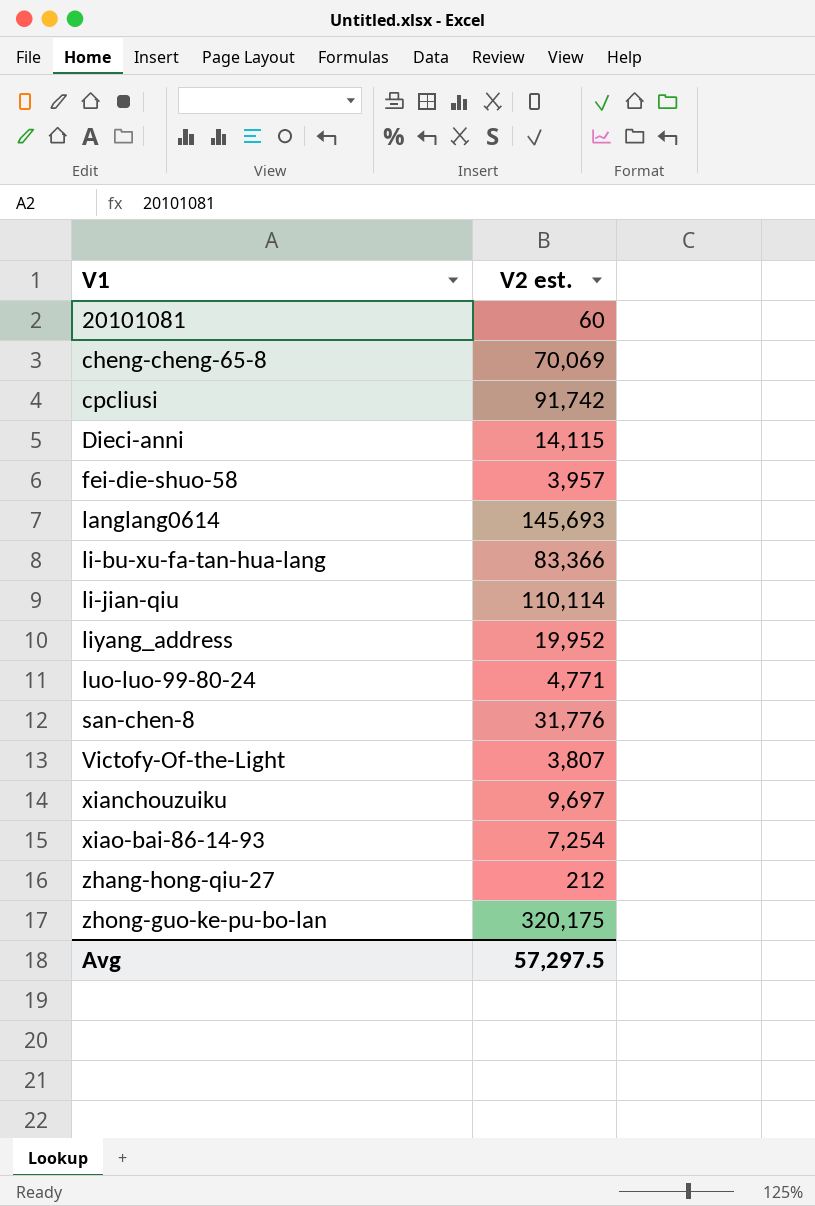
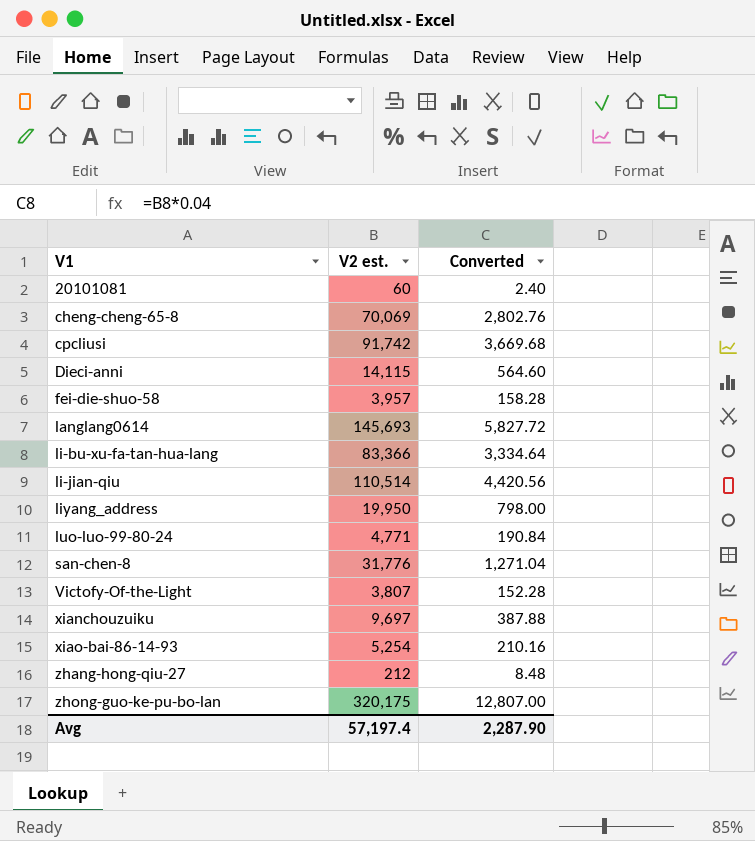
column Converted | formula: none -> [V2 est.] * 0.04
li-jian-qiu | V2 est.: 110,114 -> 110,514
liyang_address | V2 est.: 19,952 -> 19,950
xiao-bai-86-14-93 | V2 est.: 7,254 -> 5,254
Avg | V2 est.: 57,297.5 -> 57,197.4

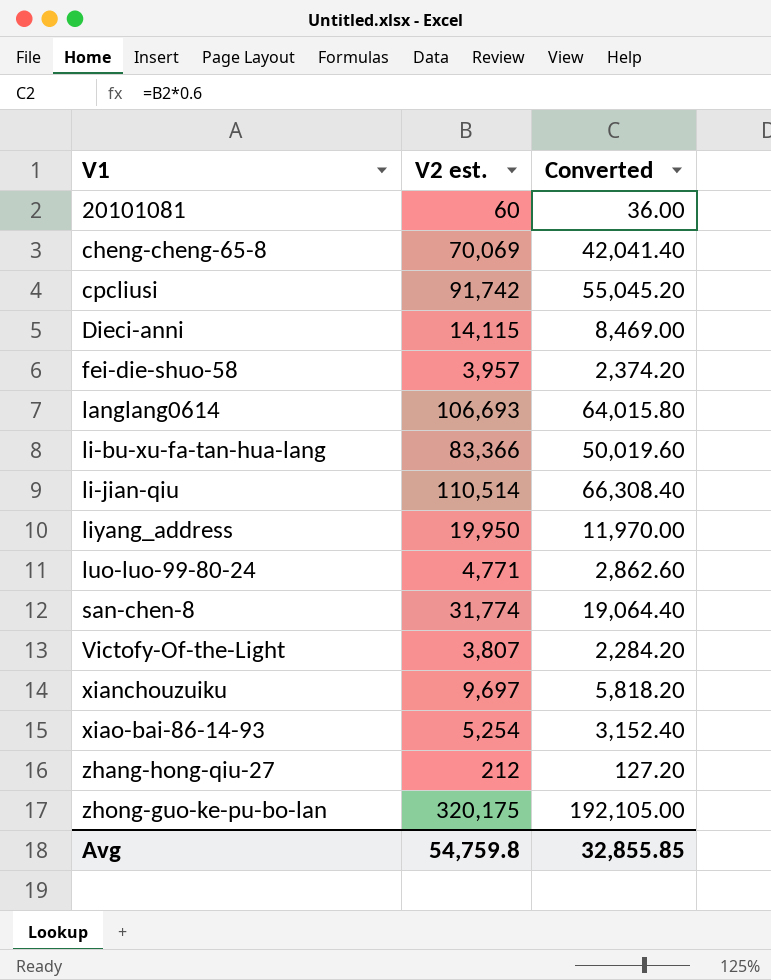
column Converted | formula: [V2 est.] * 0.04 -> [V2 est.] * 0.6
langlang0614 | V2 est.: 145,693 -> 106,693
san-chen-8 | V2 est.: 31,776 -> 31,774
Avg | V2 est.: 57,197.4 -> 54,759.8
Avg | Converted: 2,287.90 -> 32,855.85

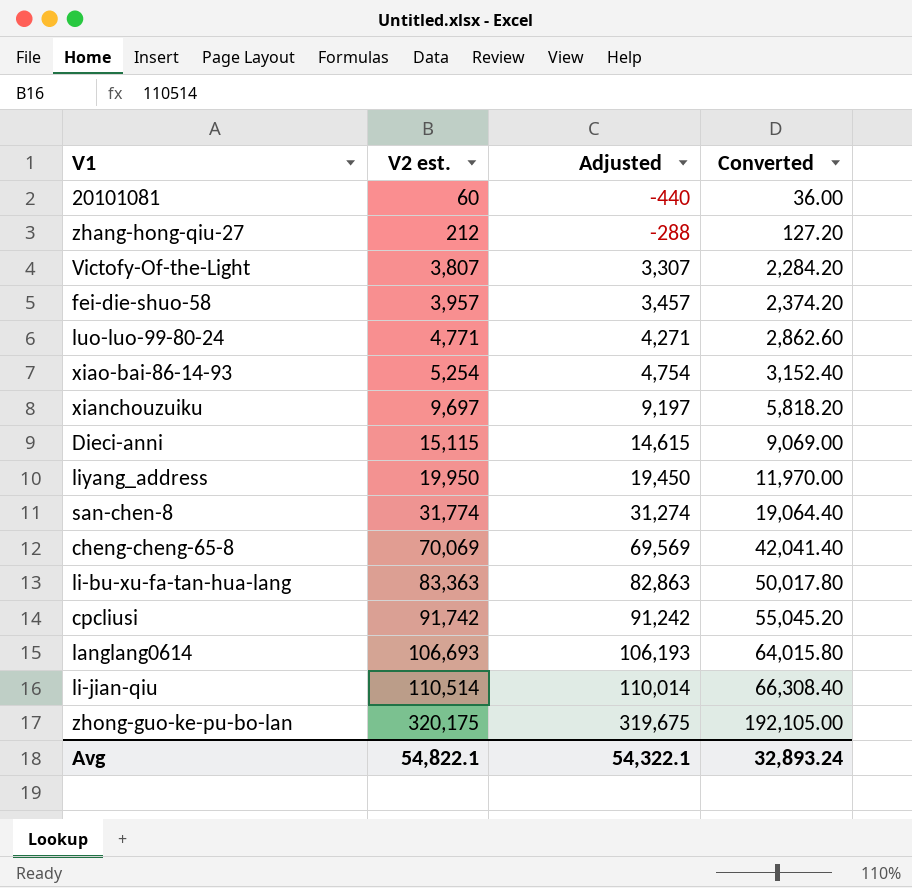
row order: V1 ascending -> V2 est. ascending
column Adjusted | formula: none -> [V2 est.] - 500
Dieci-anni | V2 est.: 14,115 -> 15,115
Dieci-anni | Converted: 8,469.00 -> 9,069.00
li-bu-xu-fa-tan-hua-lang | V2 est.: 83,366 -> 83,363
li-bu-xu-fa-tan-hua-lang | Converted: 50,019.60 -> 50,017.80
Avg | V2 est.: 54,759.8 -> 54,822.1
Avg | Converted: 32,855.85 -> 32,893.24

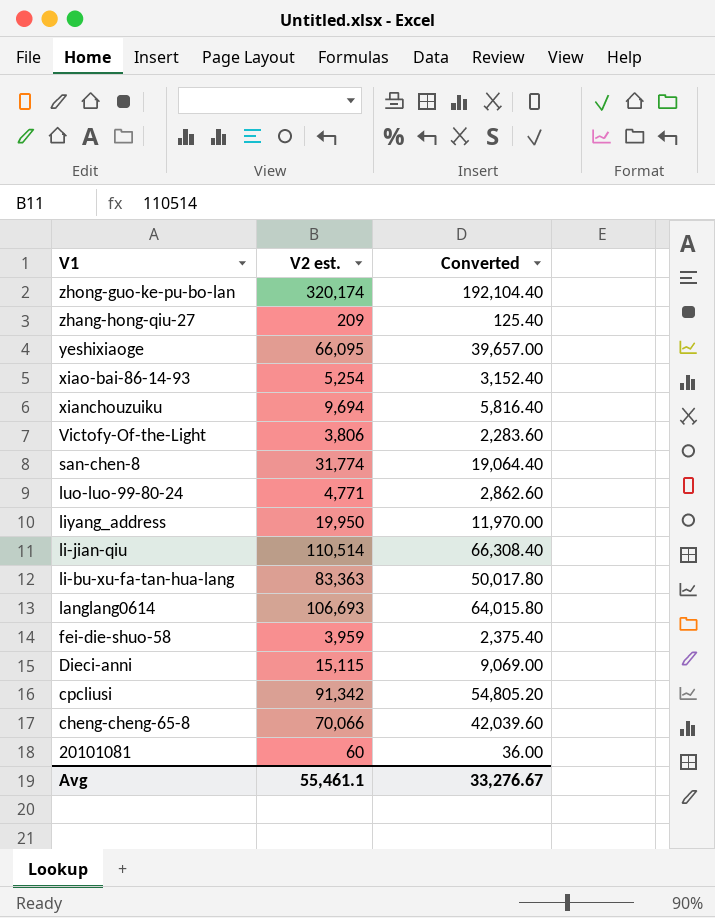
row order: V2 est. ascending -> V1 descending
column Adjusted | formula: [V2 est.] - 500 -> none
zhong-guo-ke-pu-bo-lan | V2 est.: 320,175 -> 320,174
zhong-guo-ke-pu-bo-lan | Converted: 192,105.00 -> 192,104.40
zhang-hong-qiu-27 | V2 est.: 212 -> 209
zhang-hong-qiu-27 | Converted: 127.20 -> 125.40
row yeshixiaoge: none -> 66,095 | 39,657.00
xianchouzuiku | V2 est.: 9,697 -> 9,694
xianchouzuiku | Converted: 5,818.20 -> 5,816.40
Victofy-Of-the-Light | V2 est.: 3,807 -> 3,806
Victofy-Of-the-Light | Converted: 2,284.20 -> 2,283.60
fei-die-shuo-58 | V2 est.: 3,957 -> 3,959
fei-die-shuo-58 | Converted: 2,374.20 -> 2,375.40
cpcliusi | V2 est.: 91,742 -> 91,342
cpcliusi | Converted: 55,045.20 -> 54,805.20
cheng-cheng-65-8 | V2 est.: 70,069 -> 70,066
cheng-cheng-65-8 | Converted: 42,041.40 -> 42,039.60
Avg | V2 est.: 54,822.1 -> 55,461.1
Avg | Converted: 32,893.24 -> 33,276.67

